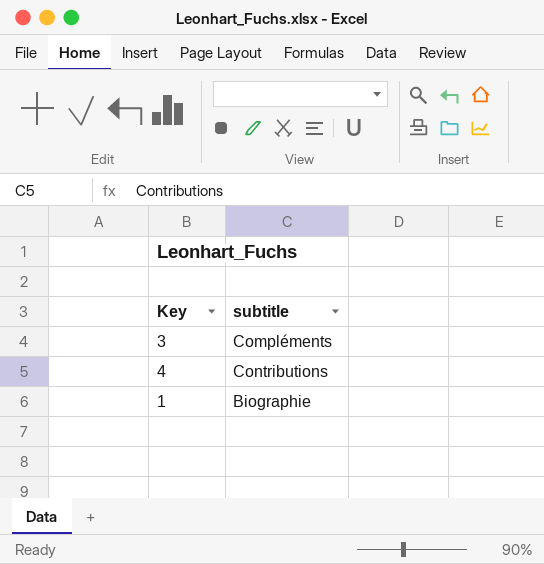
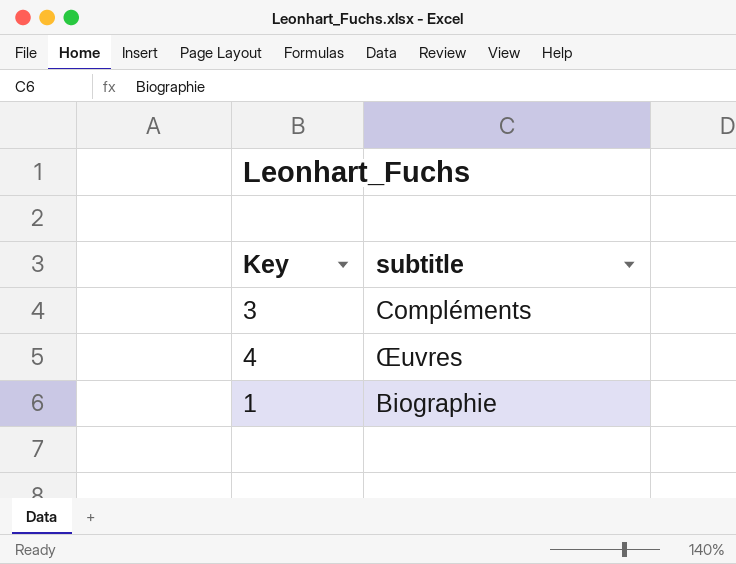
4 | subtitle: Contributions -> Œuvres

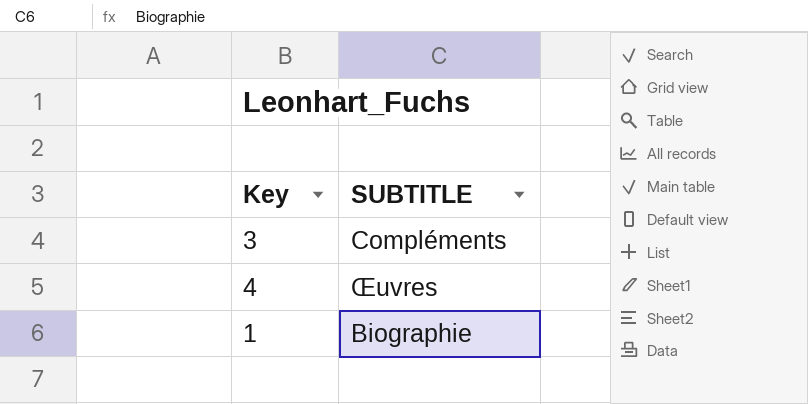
column name: subtitle -> SUBTITLE

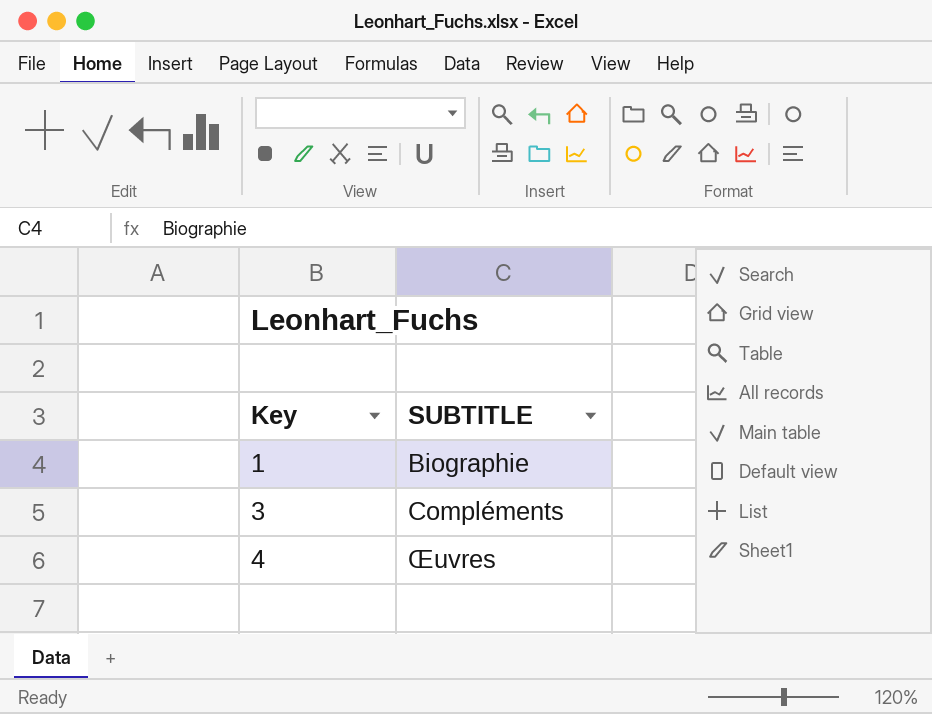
row order: none -> Key ascending

